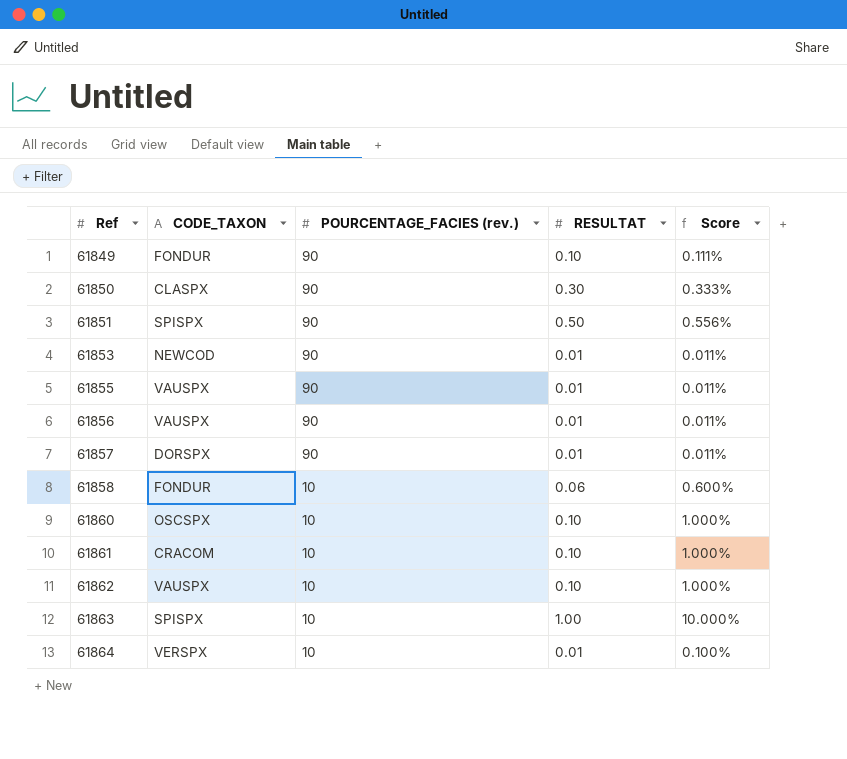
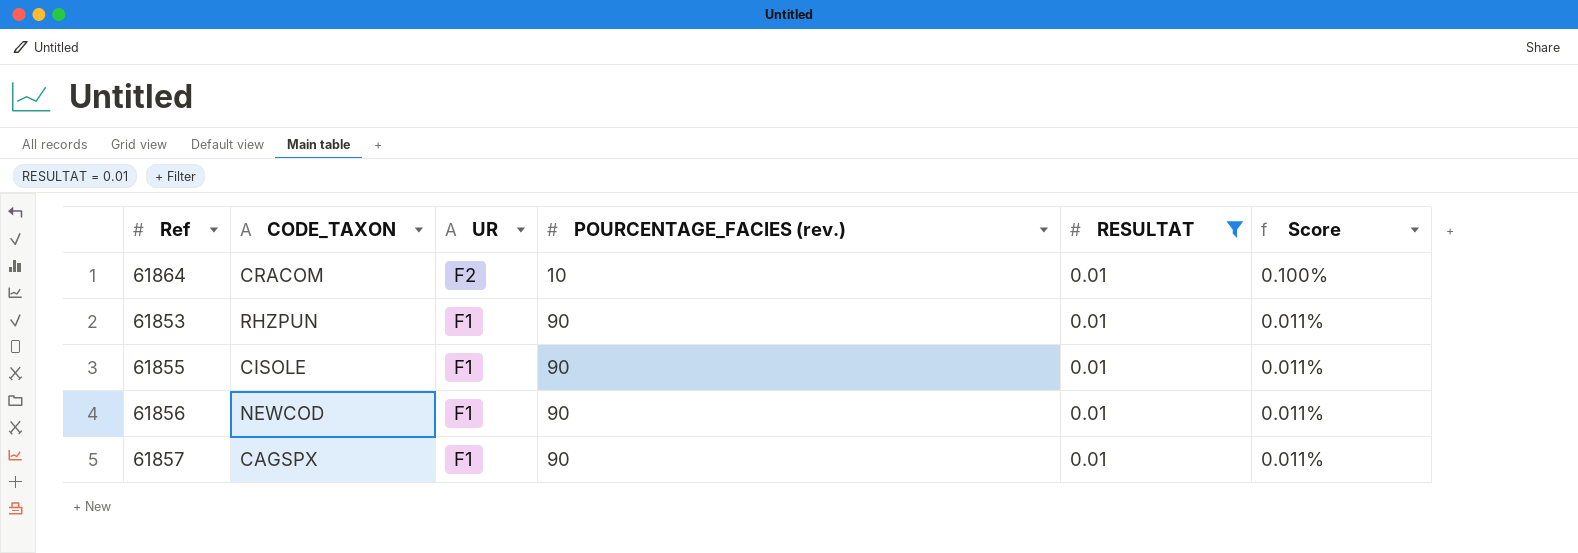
filter: none -> RESULTAT = 0.01
row order: Ref ascending -> UR descending
column UR | position: none -> 3
61864 | CODE_TAXON: VERSPX -> CRACOM
61853 | CODE_TAXON: NEWCOD -> RHZPUN
61855 | CODE_TAXON: VAUSPX -> CISOLE
61856 | CODE_TAXON: VAUSPX -> NEWCOD
61857 | CODE_TAXON: DORSPX -> CAGSPX

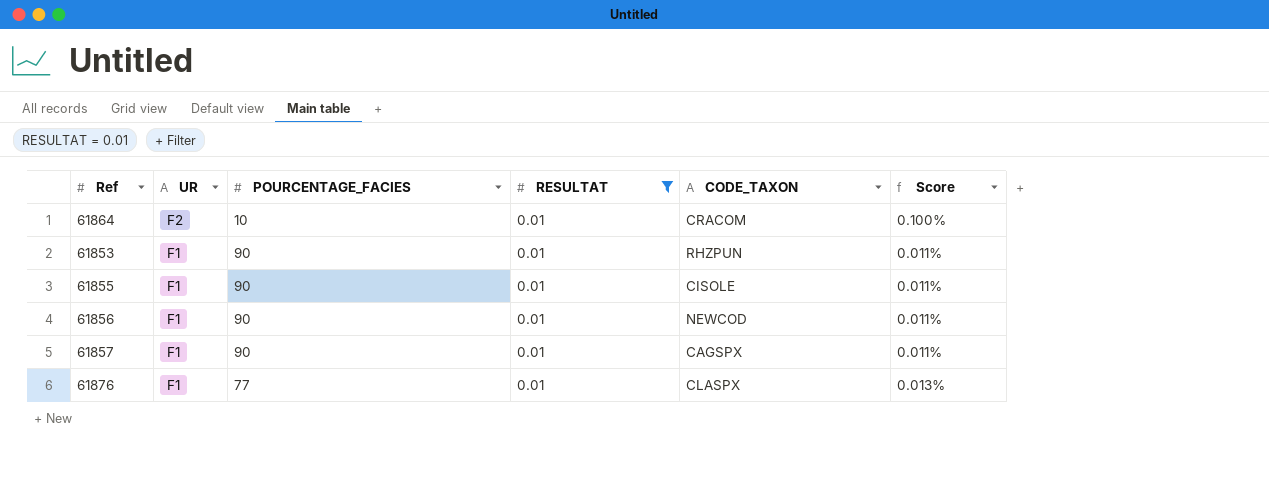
column name: POURCENTAGE_FACIES (rev.) -> POURCENTAGE_FACIES
column CODE_TAXON | position: 2 -> 5
row 61876: none -> F1 | 77 | 0.01 | CLASPX | 0.013%

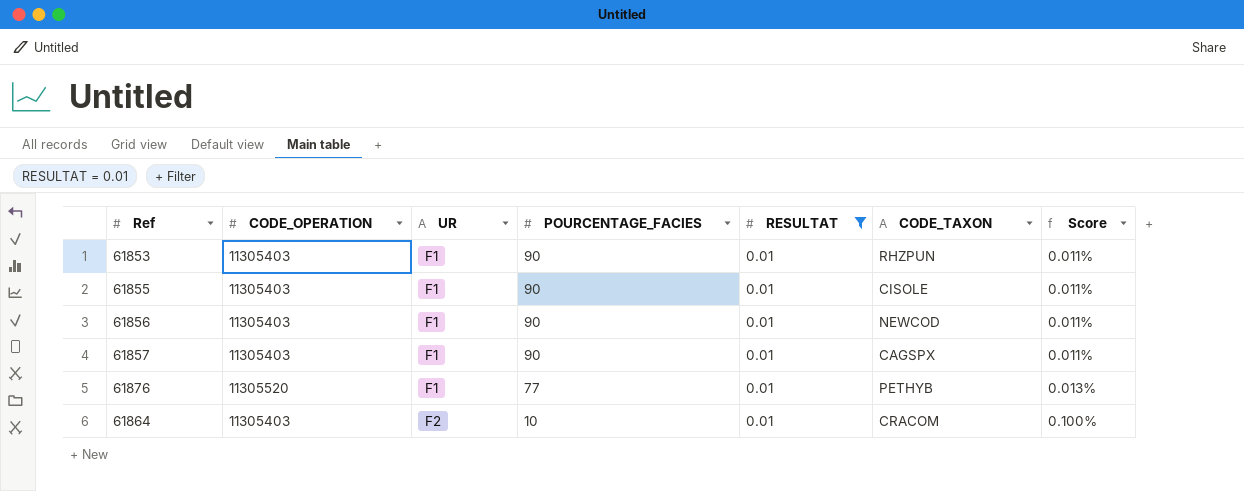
row order: UR descending -> UR ascending
column CODE_OPERATION | position: none -> 2
61876 | CODE_TAXON: CLASPX -> PETHYB

